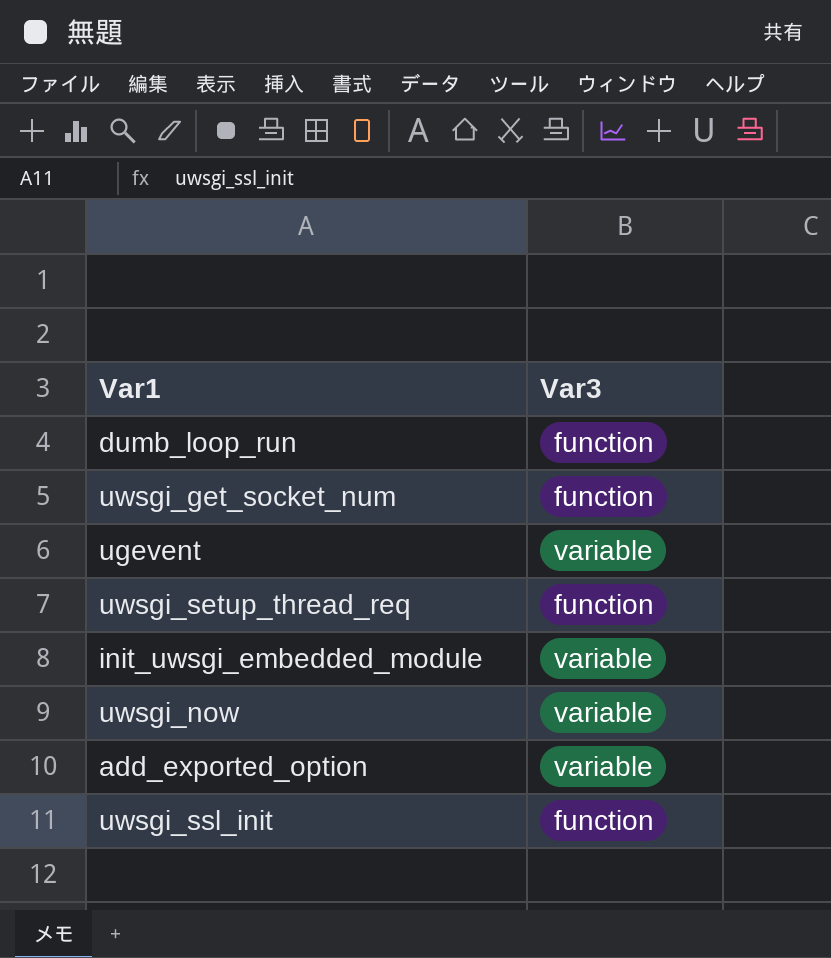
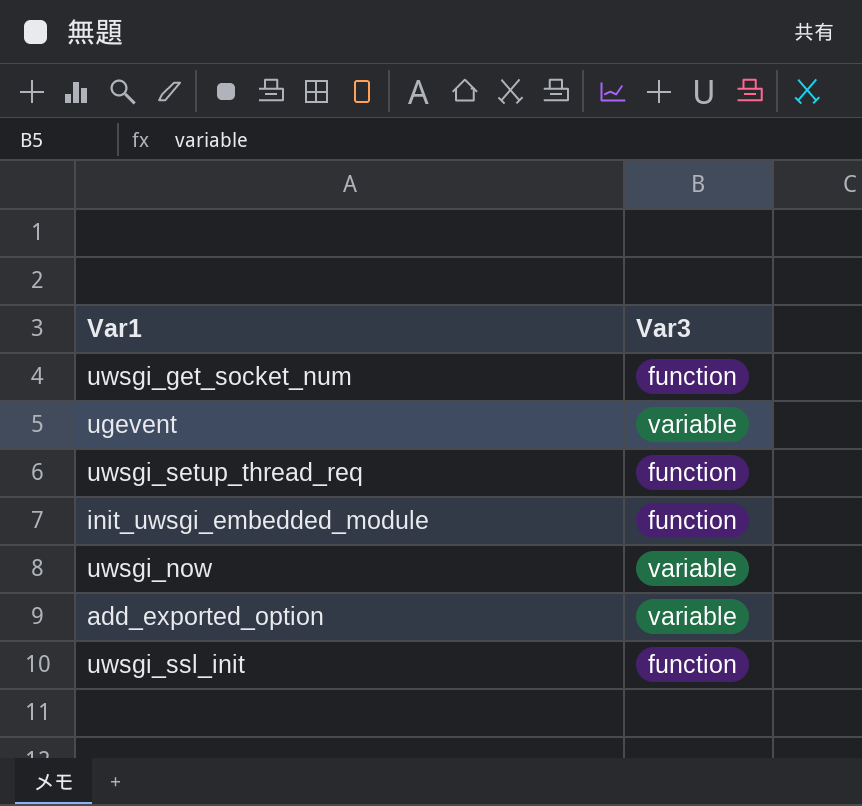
row dumb_loop_run: function -> none
init_uwsgi_embedded_module | Var3: variable -> function

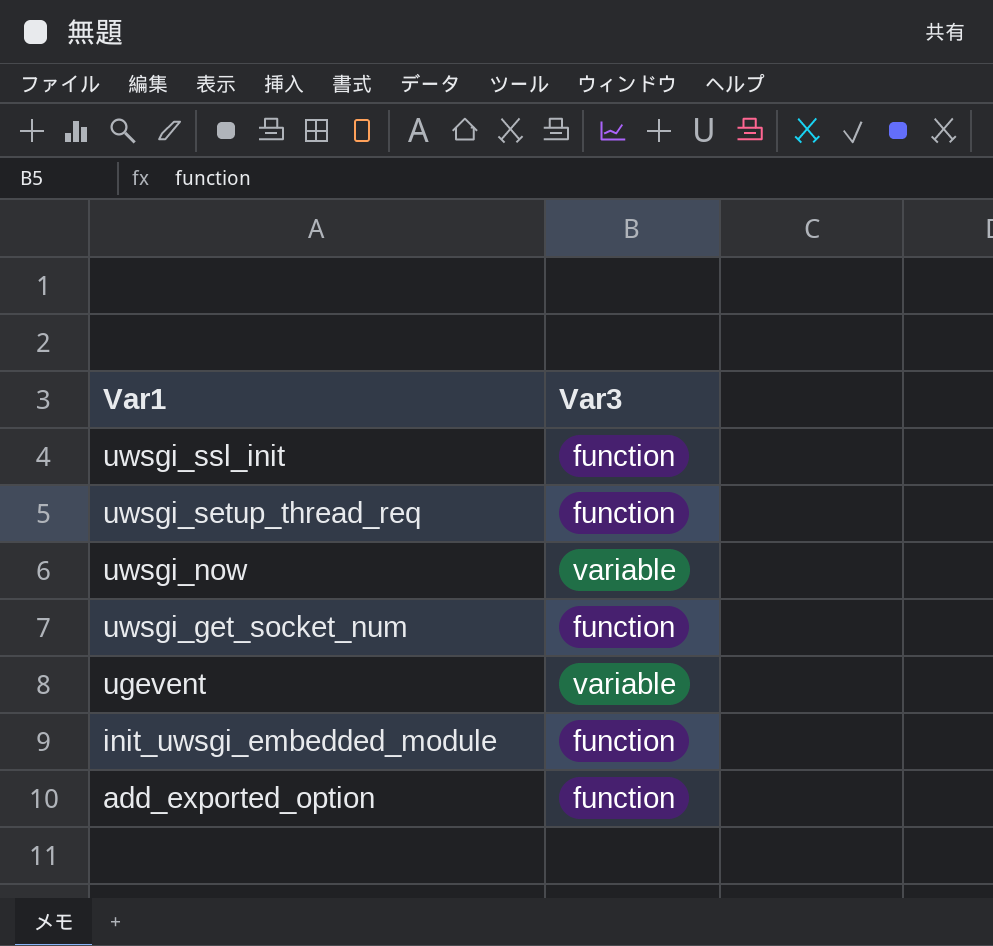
row order: none -> Var1 descending
add_exported_option | Var3: variable -> function

